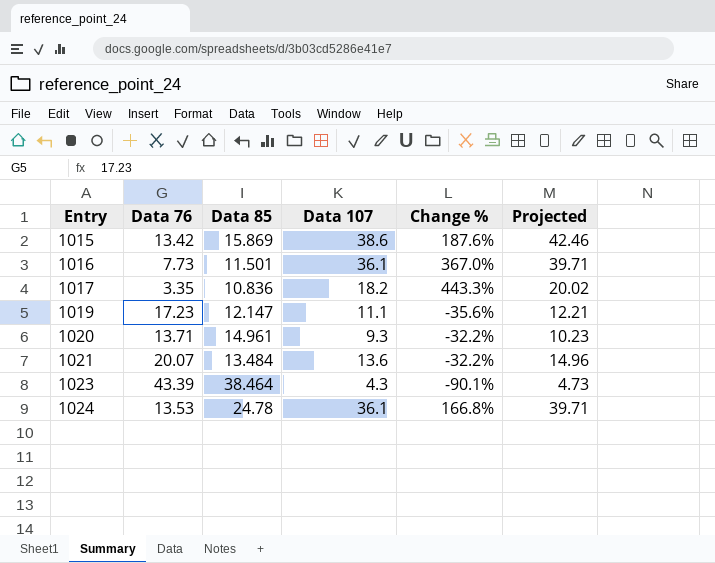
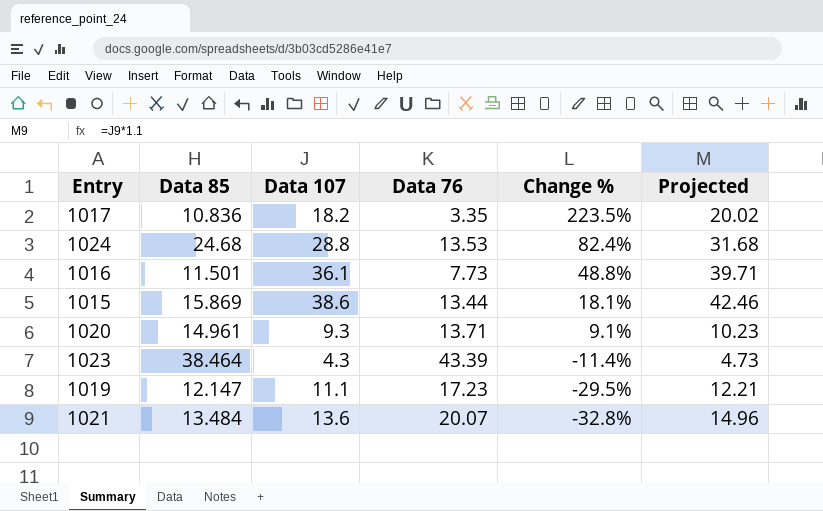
row order: Entry ascending -> Change % descending
column Data 76 | position: 2 -> 4
column Change % | formula: ([Data 107] - [Data 76]) / [Data 76] -> ([Data 85] - [Data 76]) / [Data 76]
1024 | Data 85: 24.78 -> 24.68
1024 | Data 107: 36.1 -> 28.8
1024 | Projected: 39.71 -> 31.68
1015 | Data 76: 13.42 -> 13.44

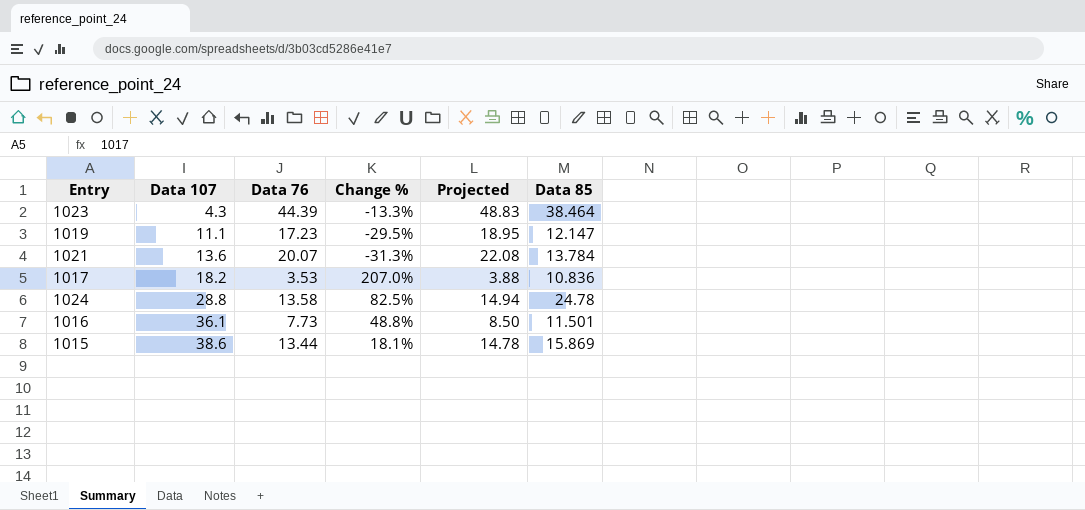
row order: Change % descending -> Data 107 ascending
column Projected | formula: [Data 107] * 1.1 -> [Data 76] * 1.1
column Data 85 | position: 2 -> 6
row 1020: 14.961 | 9.3 | 13.71 | 9.1% | 10.23 -> none
1023 | Data 76: 43.39 -> 44.39
1023 | Change %: -11.4% -> -13.3%
1021 | Change %: -32.8% -> -31.3%
1021 | Data 85: 13.484 -> 13.784
1017 | Data 76: 3.35 -> 3.53
1017 | Change %: 223.5% -> 207.0%
1024 | Data 76: 13.53 -> 13.58
1024 | Change %: 82.4% -> 82.5%
1024 | Data 85: 24.68 -> 24.78

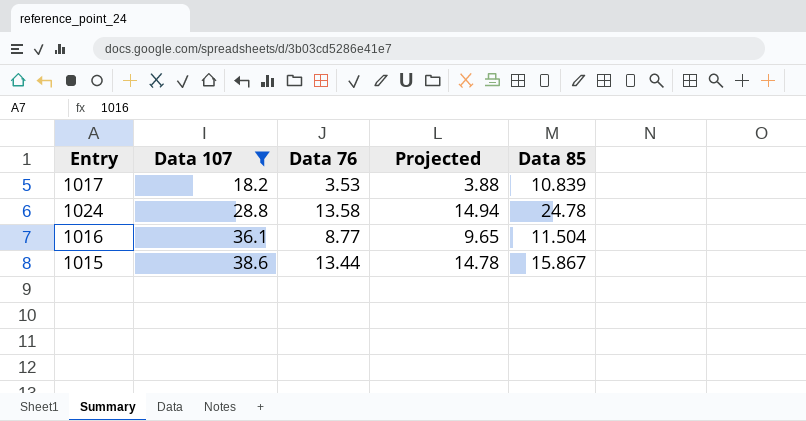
filter: none -> Data 107 >= 18.2
column Change % | formula: ([Data 85] - [Data 76]) / [Data 76] -> none
1017 | Data 85: 10.836 -> 10.839
1016 | Data 76: 7.73 -> 8.77
1016 | Projected: 8.50 -> 9.65
1016 | Data 85: 11.501 -> 11.504
1015 | Data 85: 15.869 -> 15.867

